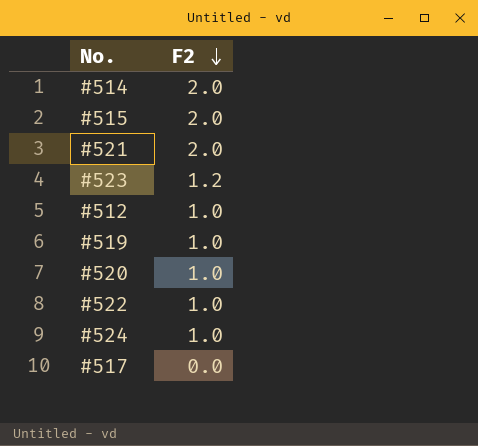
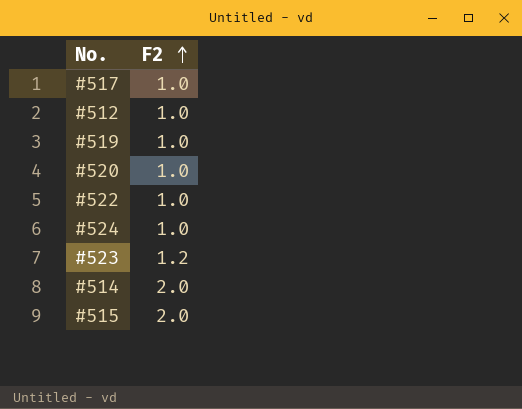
row order: F2 descending -> F2 ascending
row #521: 2.0 -> none
#517 | F2: 0.0 -> 1.0

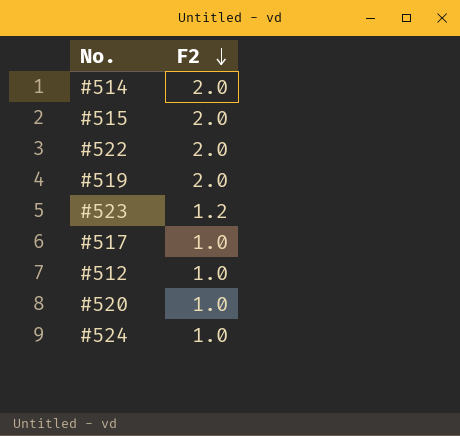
row order: F2 ascending -> F2 descending
#522 | F2: 1.0 -> 2.0
#519 | F2: 1.0 -> 2.0

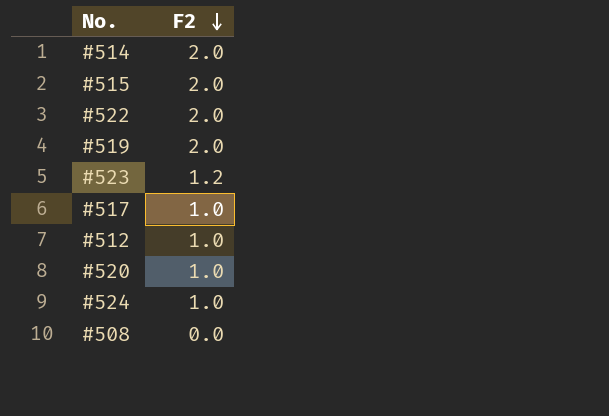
row #508: none -> 0.0

